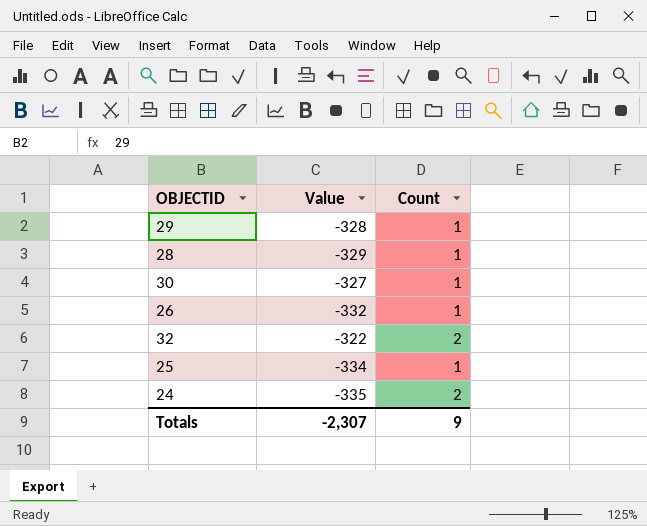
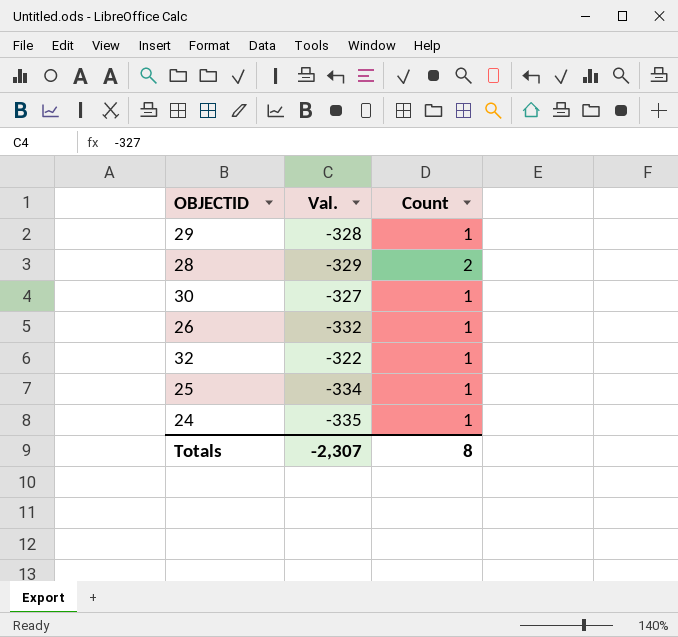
column name: Value -> Val.
28 | Count: 1 -> 2
32 | Count: 2 -> 1
24 | Count: 2 -> 1
Totals | Count: 9 -> 8

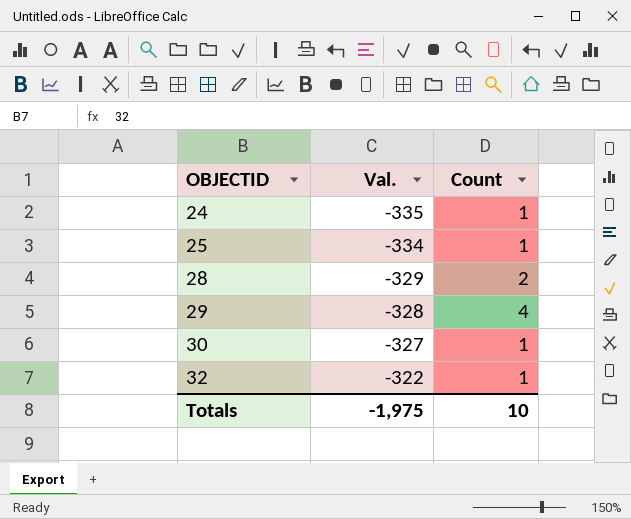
row order: none -> OBJECTID ascending
row 26: -332 | 1 -> none
29 | Count: 1 -> 4
Totals | Val.: -2,307 -> -1,975
Totals | Count: 8 -> 10

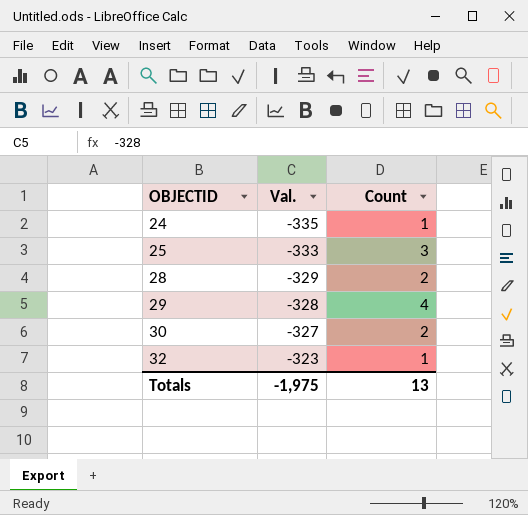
25 | Val.: -334 -> -333
25 | Count: 1 -> 3
30 | Count: 1 -> 2
32 | Val.: -322 -> -323
Totals | Count: 10 -> 13

